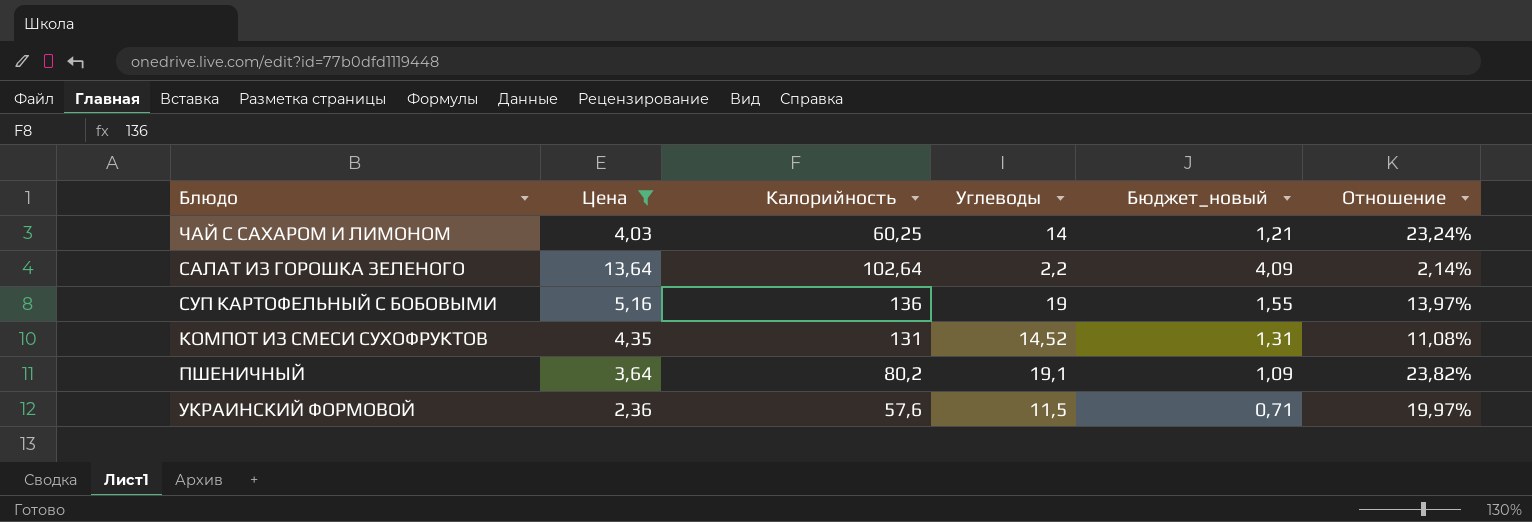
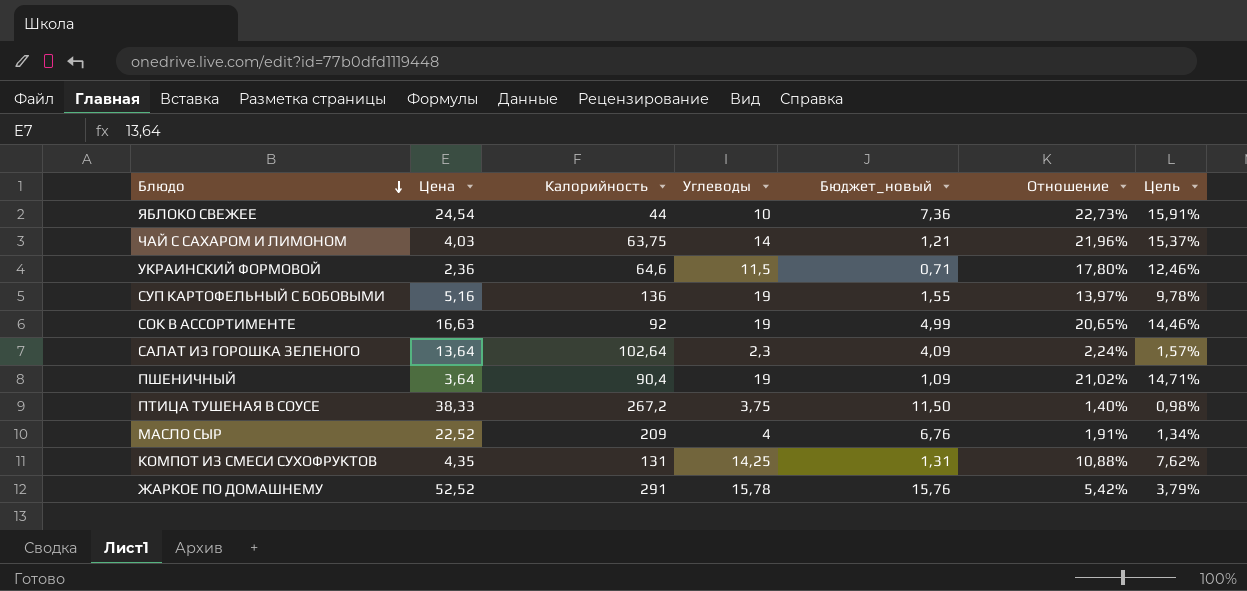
filter: Цена <= 13,64 -> none
row order: none -> Блюдо descending
column Цель | formula: none -> [Отношение] * 0,7
ЧАЙ С САХАРОМ И ЛИМОНОМ | Калорийность: 60,25 -> 63,75
ЧАЙ С САХАРОМ И ЛИМОНОМ | Отношение: 23,24% -> 21,96%
УКРАИНСКИЙ ФОРМОВОЙ | Калорийность: 57,6 -> 64,6
УКРАИНСКИЙ ФОРМОВОЙ | Отношение: 19,97% -> 17,80%
САЛАТ ИЗ ГОРОШКА ЗЕЛЕНОГО | Углеводы: 2,2 -> 2,3
САЛАТ ИЗ ГОРОШКА ЗЕЛЕНОГО | Отношение: 2,14% -> 2,24%
ПШЕНИЧНЫЙ | Калорийность: 80,2 -> 90,4
ПШЕНИЧНЫЙ | Углеводы: 19,1 -> 19
ПШЕНИЧНЫЙ | Отношение: 23,82% -> 21,02%
КОМПОТ ИЗ СМЕСИ СУХОФРУКТОВ | Углеводы: 14,52 -> 14,25
КОМПОТ ИЗ СМЕСИ СУХОФРУКТОВ | Отношение: 11,08% -> 10,88%

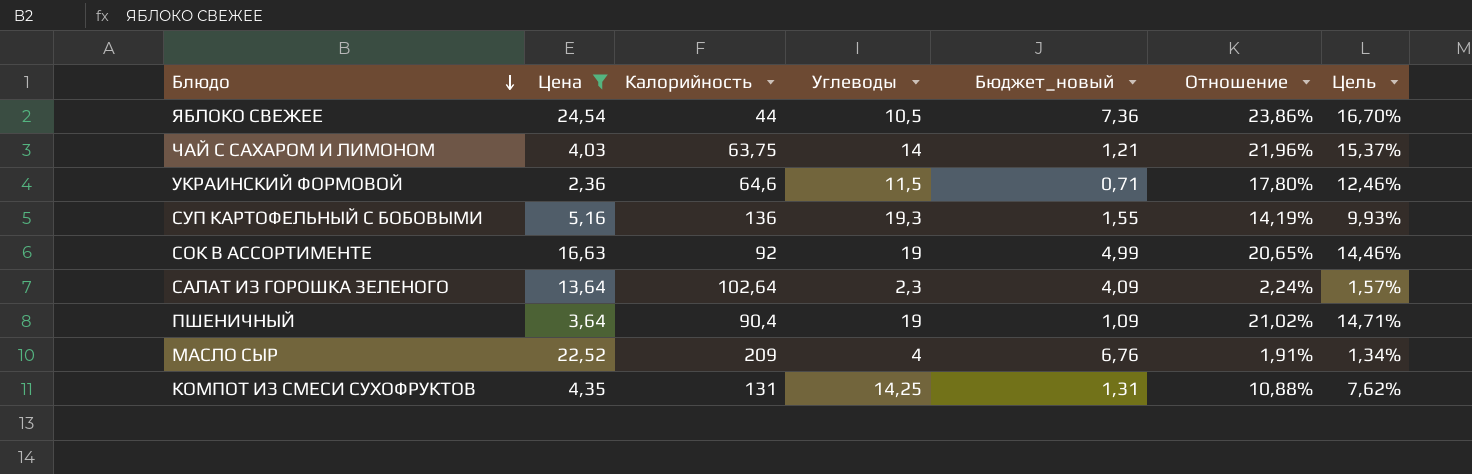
filter: none -> Цена <= 24,54
ЯБЛОКО СВЕЖЕЕ | Углеводы: 10 -> 10,5
ЯБЛОКО СВЕЖЕЕ | Отношение: 22,73% -> 23,86%
ЯБЛОКО СВЕЖЕЕ | Цель: 15,91% -> 16,70%
СУП КАРТОФЕЛЬНЫЙ С БОБОВЫМИ | Углеводы: 19 -> 19,3
СУП КАРТОФЕЛЬНЫЙ С БОБОВЫМИ | Отношение: 13,97% -> 14,19%
СУП КАРТОФЕЛЬНЫЙ С БОБОВЫМИ | Цель: 9,78% -> 9,93%

